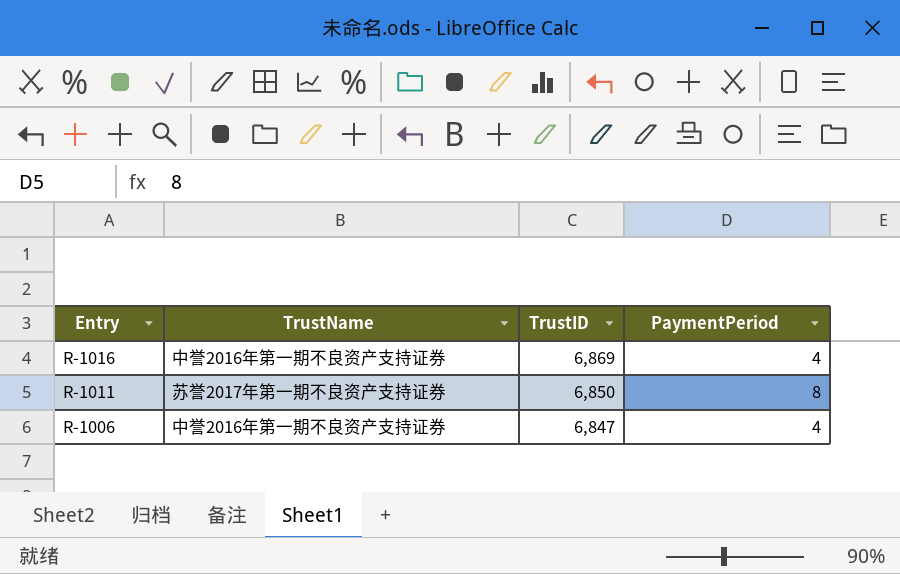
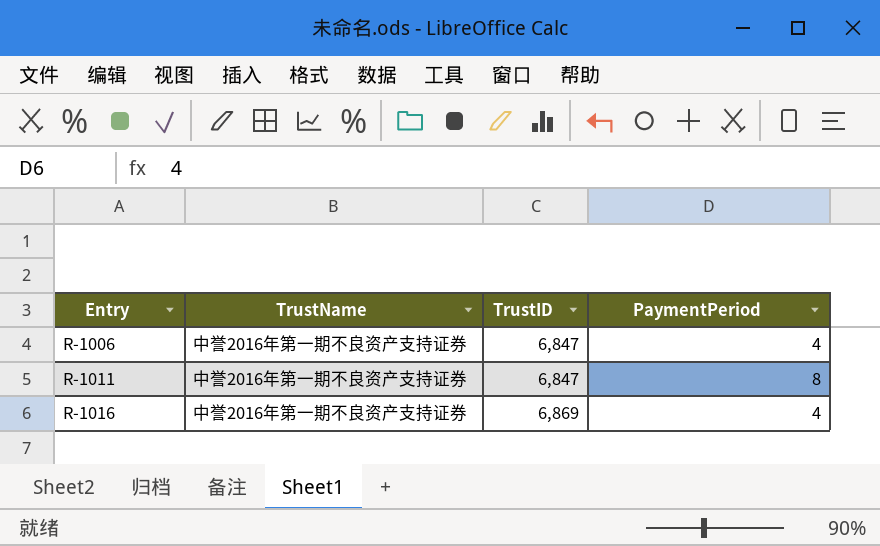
row order: Entry descending -> Entry ascending
R-1011 | TrustName: 苏誉2017年第一期不良资产支持证券 -> 中誉2016年第一期不良资产支持证券
R-1011 | TrustID: 6,850 -> 6,847

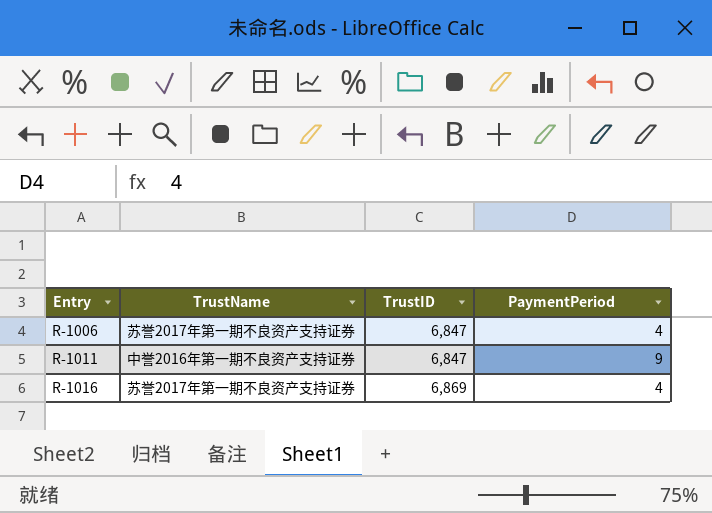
R-1006 | TrustName: 中誉2016年第一期不良资产支持证券 -> 苏誉2017年第一期不良资产支持证券
R-1011 | PaymentPeriod: 8 -> 9
R-1016 | TrustName: 中誉2016年第一期不良资产支持证券 -> 苏誉2017年第一期不良资产支持证券

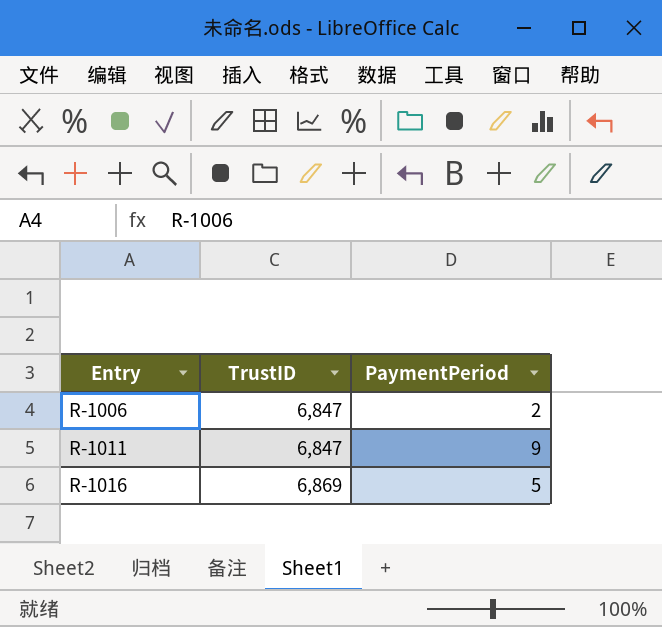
column TrustName | position: 2 -> none
R-1006 | PaymentPeriod: 4 -> 2
R-1016 | PaymentPeriod: 4 -> 5

